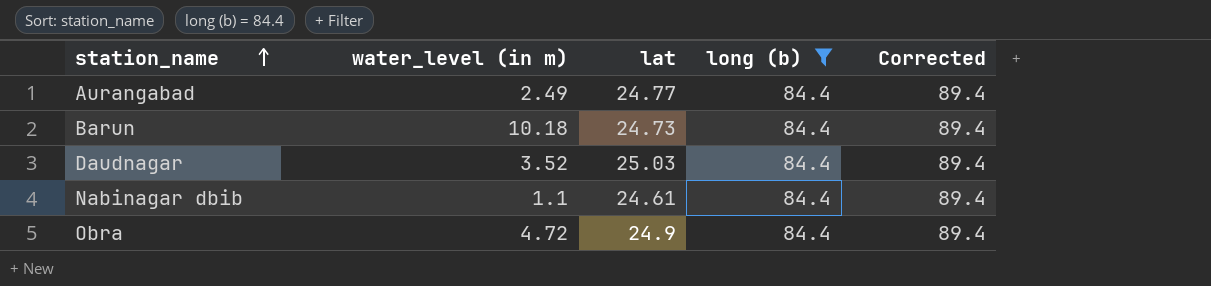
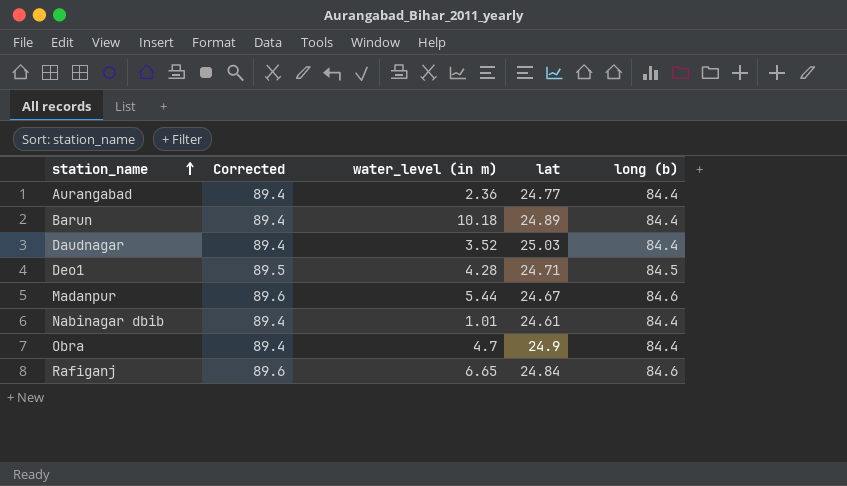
filter: long (b) = 84.4 -> none
column Corrected | position: 5 -> 2
Aurangabad | water_level (in m): 2.49 -> 2.36
Barun | lat: 24.73 -> 24.89
Nabinagar dbib | water_level (in m): 1.1 -> 1.01
Obra | water_level (in m): 4.72 -> 4.7

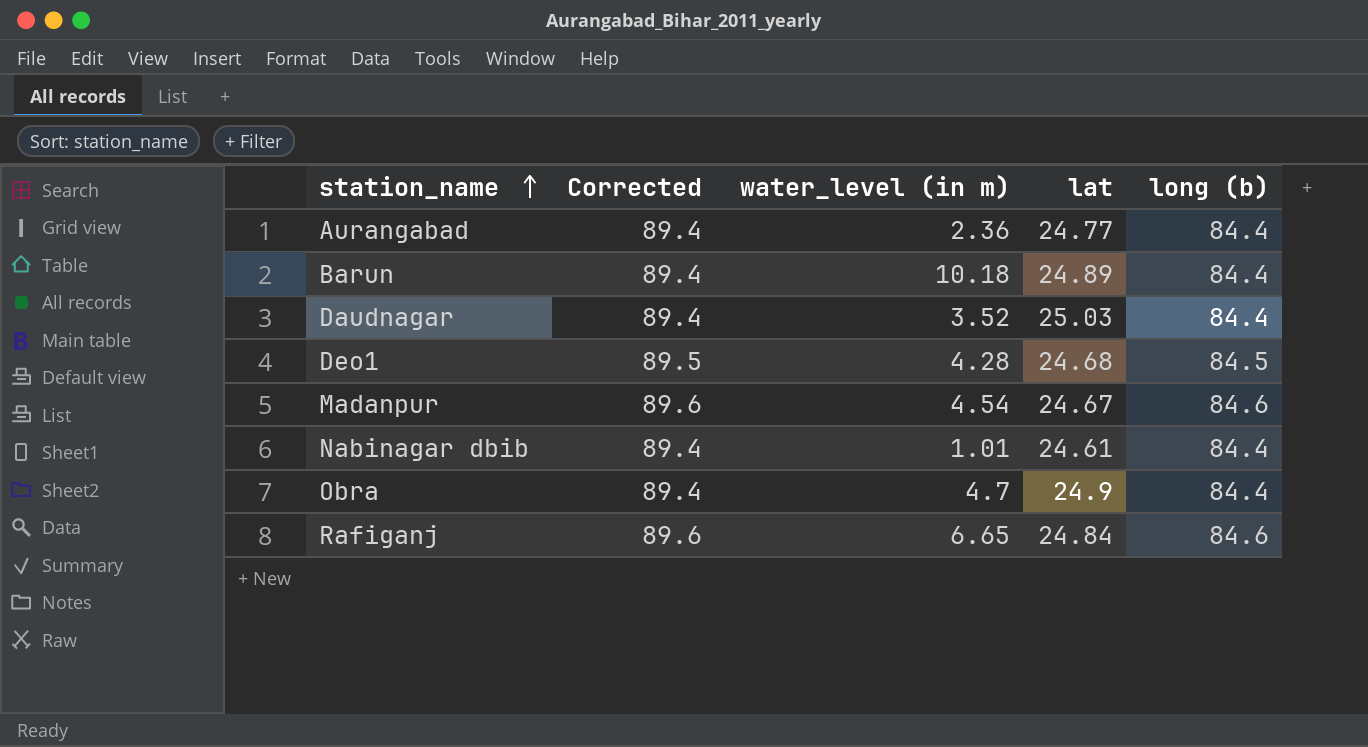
Deo1 | lat: 24.71 -> 24.68
Madanpur | water_level (in m): 5.44 -> 4.54

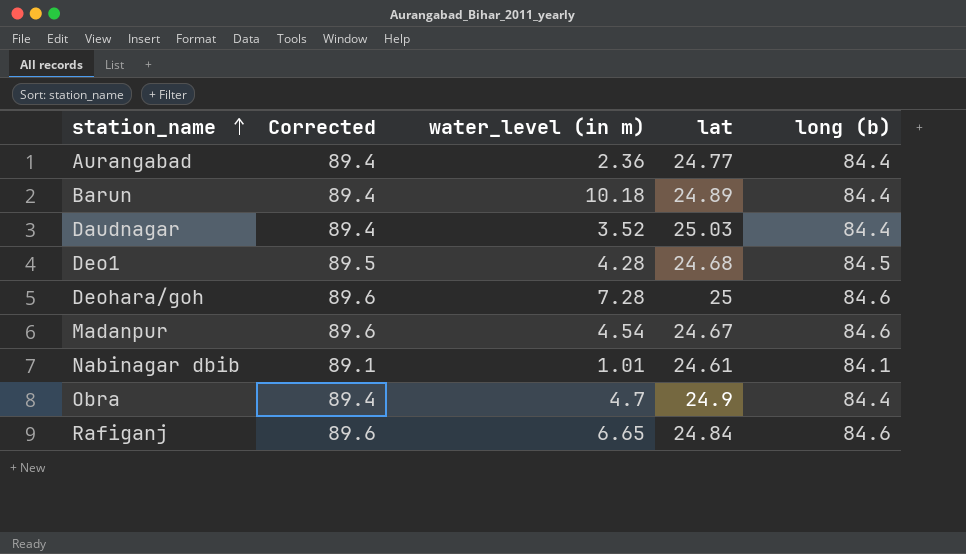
row Deohara/goh: none -> 89.6 | 7.28 | 25 | 84.6
Nabinagar dbib | Corrected: 89.4 -> 89.1
Nabinagar dbib | long (b): 84.4 -> 84.1

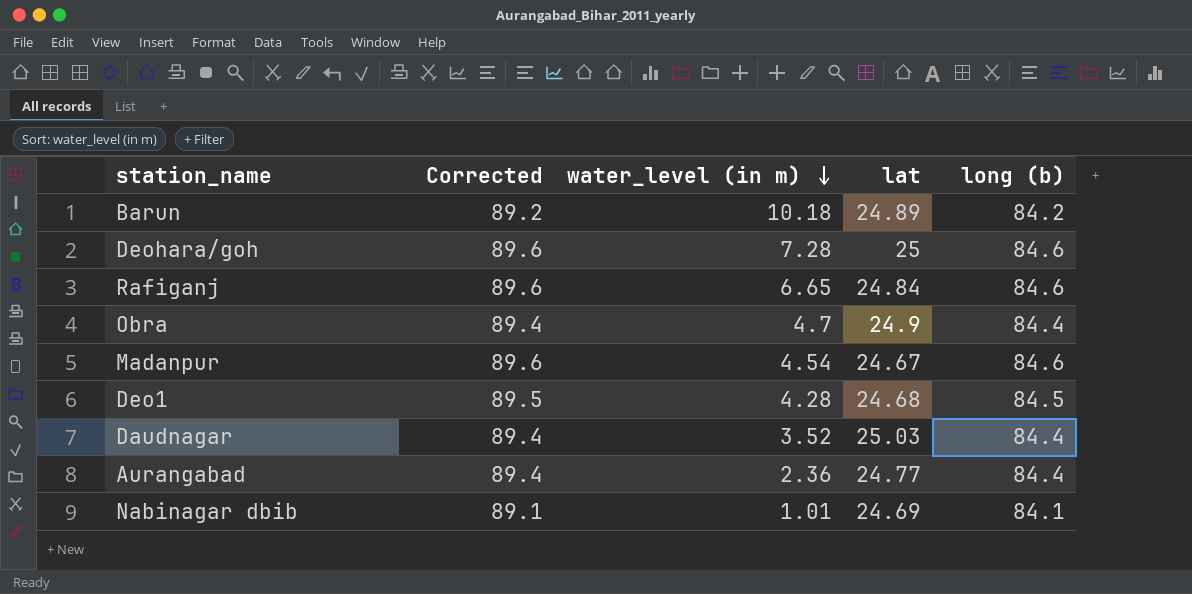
row order: station_name ascending -> water_level (in m) descending
Barun | Corrected: 89.4 -> 89.2
Barun | long (b): 84.4 -> 84.2
Nabinagar dbib | lat: 24.61 -> 24.69

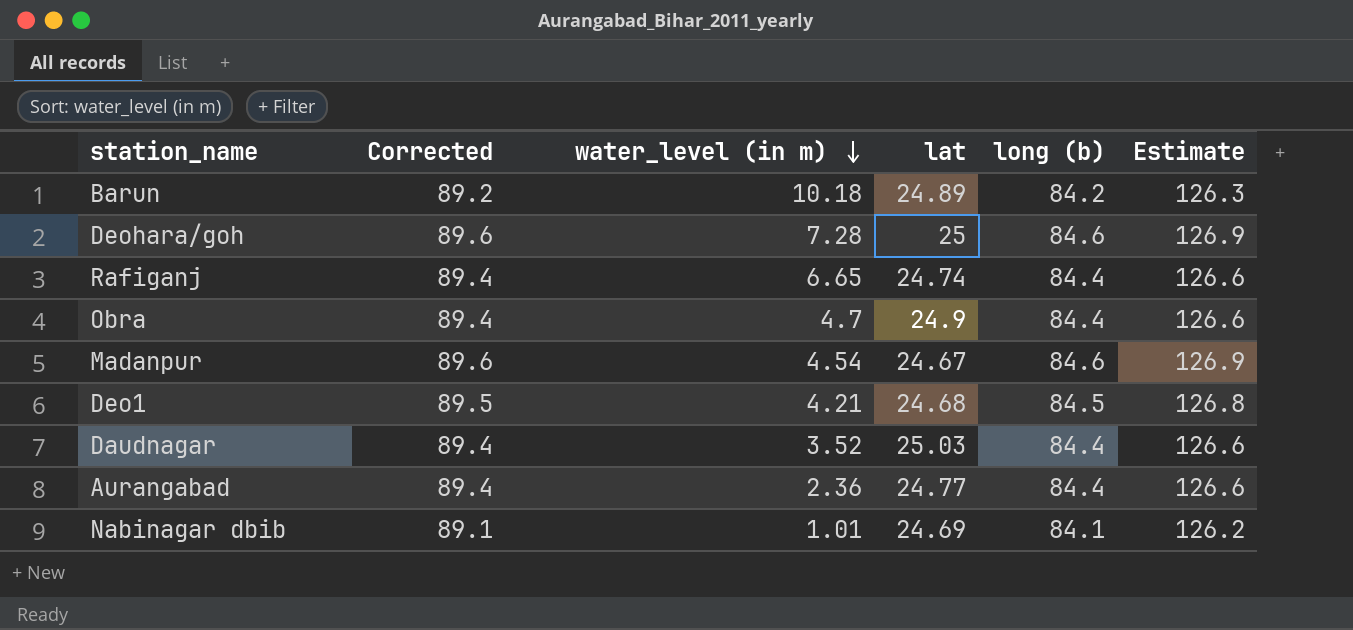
column Estimate | formula: none -> [long (b)] * 1.5
Rafiganj | Corrected: 89.6 -> 89.4
Rafiganj | lat: 24.84 -> 24.74
Rafiganj | long (b): 84.6 -> 84.4
Deo1 | water_level (in m): 4.28 -> 4.21

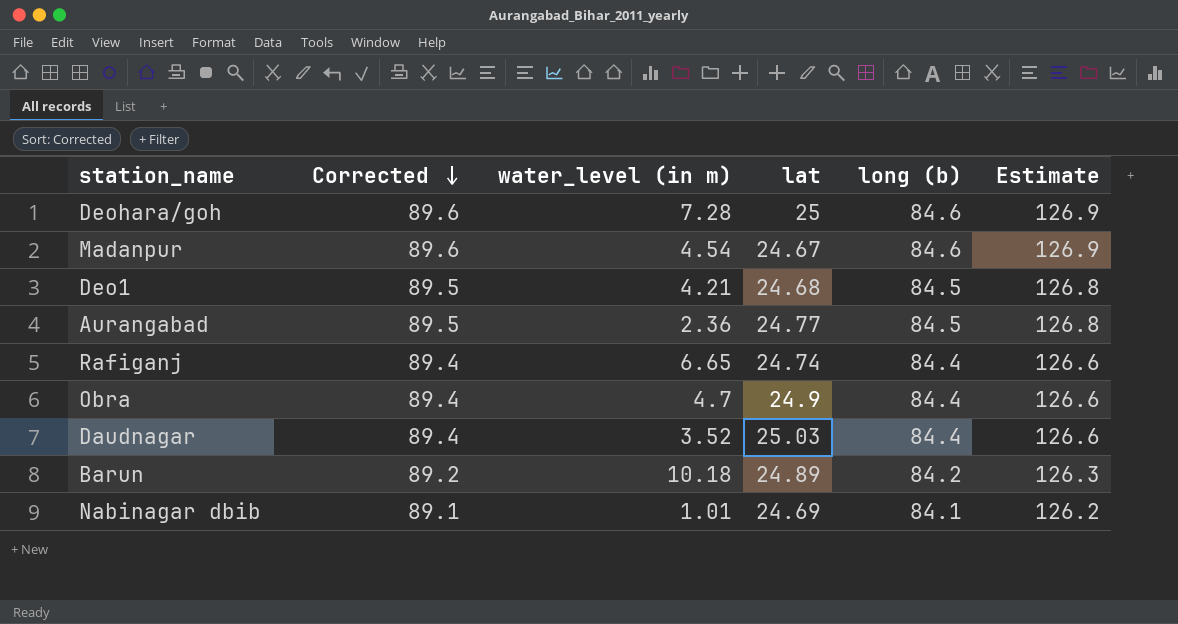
row order: water_level (in m) descending -> Corrected descending
Aurangabad | Corrected: 89.4 -> 89.5
Aurangabad | long (b): 84.4 -> 84.5
Aurangabad | Estimate: 126.6 -> 126.8

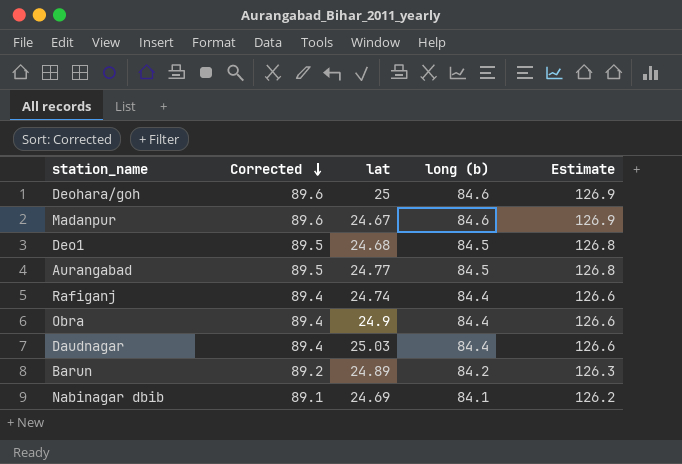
column water_level (in m) | position: 3 -> none

